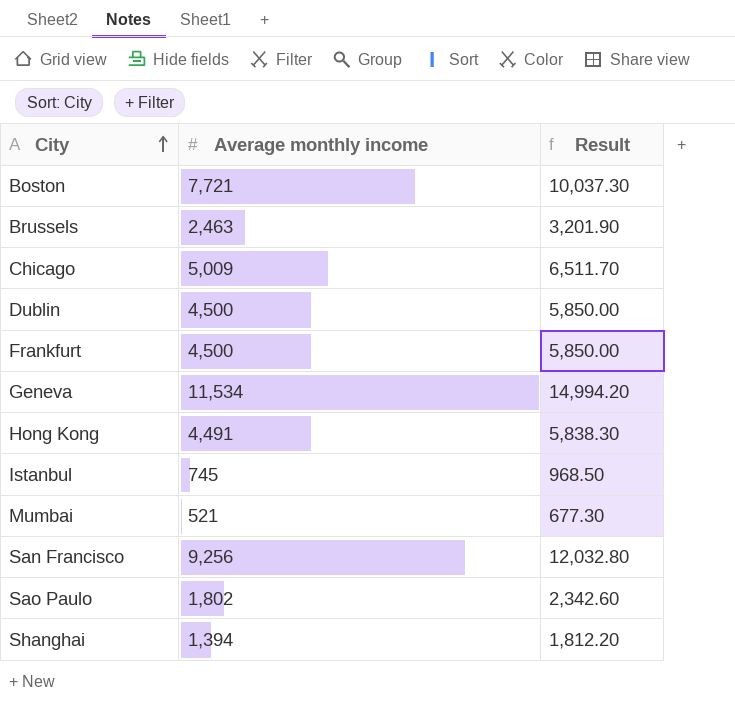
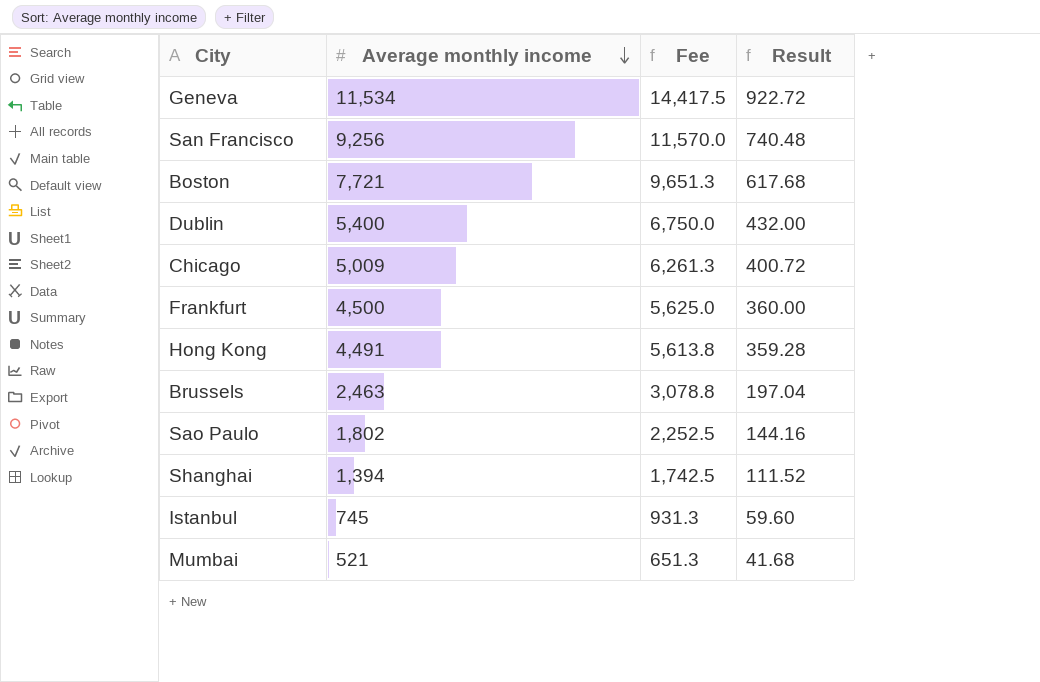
row order: City ascending -> Average monthly income descending
column Fee | formula: none -> [Average monthly income] * 1.25
column Result | formula: [Average monthly income] * 1.3 -> [Average monthly income] * 0.08
Dublin | Average monthly income: 4,500 -> 5,400

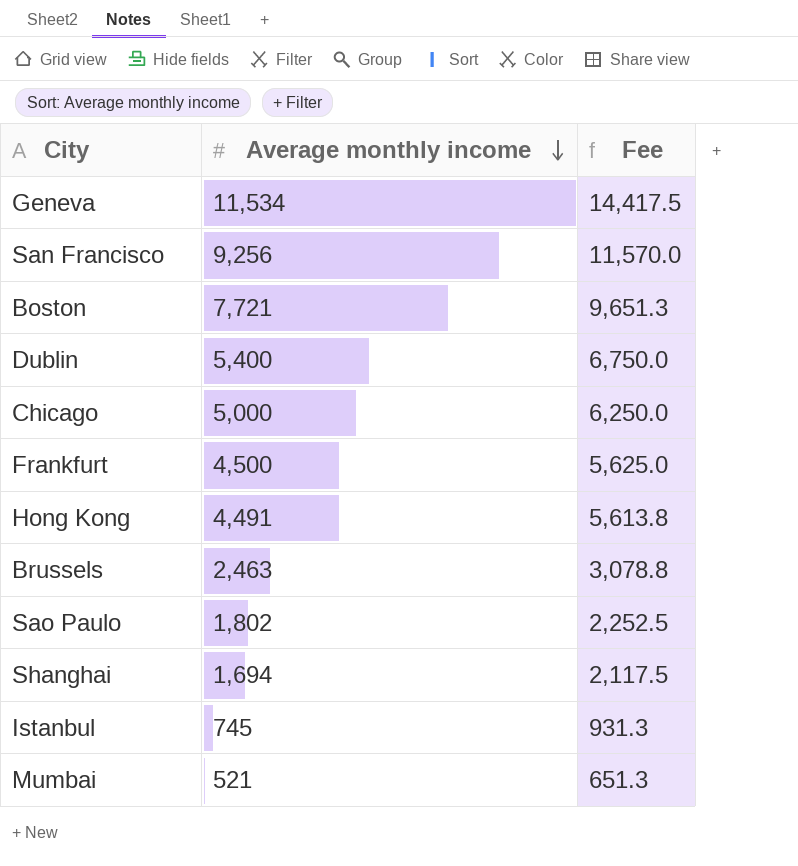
column Result | formula: [Average monthly income] * 0.08 -> none
Chicago | Average monthly income: 5,009 -> 5,000
Chicago | Fee: 6,261.3 -> 6,250.0
Shanghai | Average monthly income: 1,394 -> 1,694
Shanghai | Fee: 1,742.5 -> 2,117.5

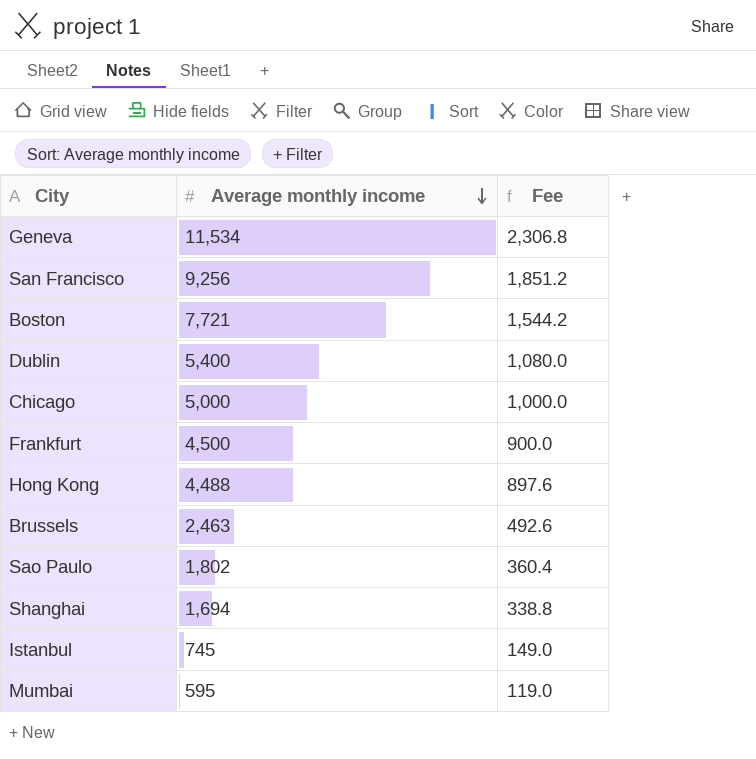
column Fee | formula: [Average monthly income] * 1.25 -> [Average monthly income] * 0.2
Hong Kong | Average monthly income: 4,491 -> 4,488
Mumbai | Average monthly income: 521 -> 595

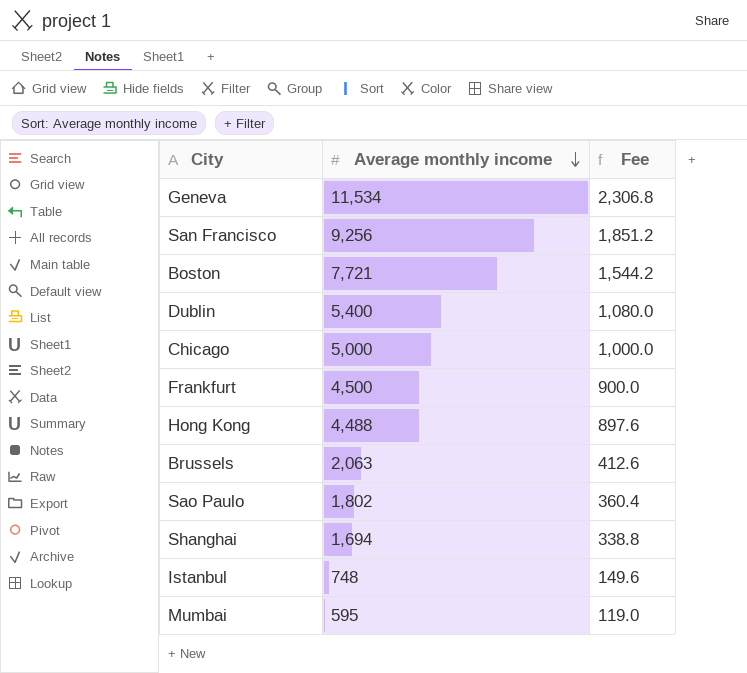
Brussels | Average monthly income: 2,463 -> 2,063
Brussels | Fee: 492.6 -> 412.6
Istanbul | Average monthly income: 745 -> 748
Istanbul | Fee: 149.0 -> 149.6

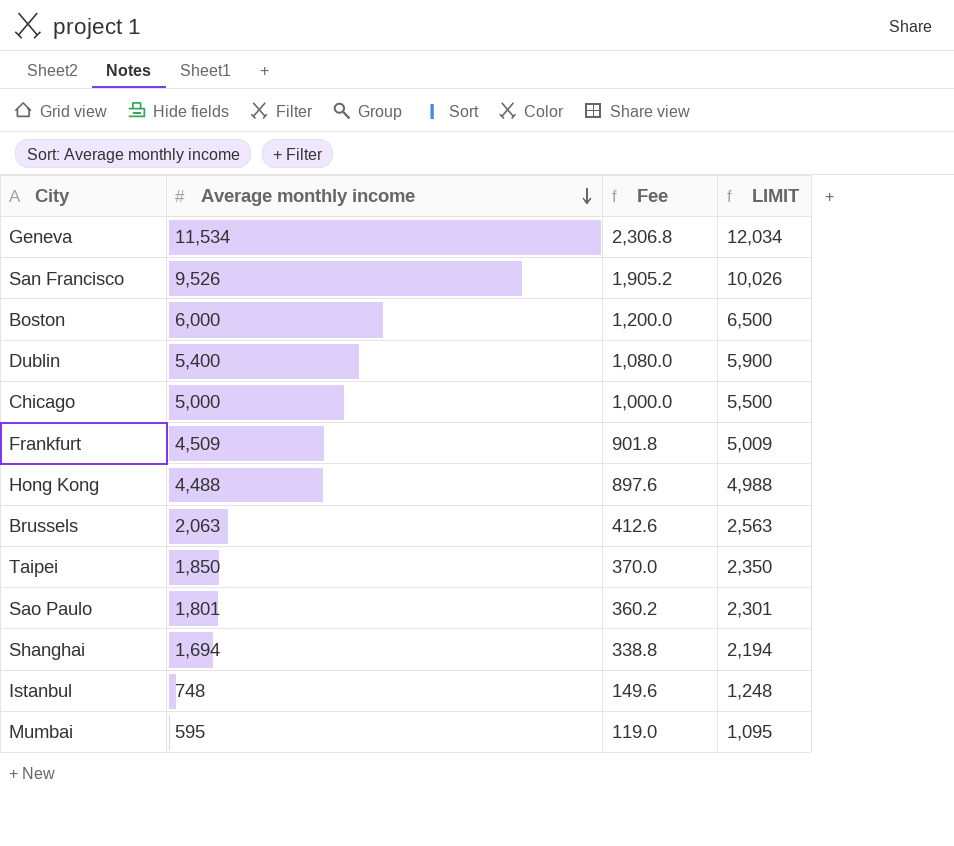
column LIMIT | formula: none -> [Average monthly income] + 500
San Francisco | Average monthly income: 9,256 -> 9,526
San Francisco | Fee: 1,851.2 -> 1,905.2
Boston | Average monthly income: 7,721 -> 6,000
Boston | Fee: 1,544.2 -> 1,200.0
Frankfurt | Average monthly income: 4,500 -> 4,509
Frankfurt | Fee: 900.0 -> 901.8
row Taipei: none -> 1,850 | 370.0 | 2,350
Sao Paulo | Average monthly income: 1,802 -> 1,801
Sao Paulo | Fee: 360.4 -> 360.2

